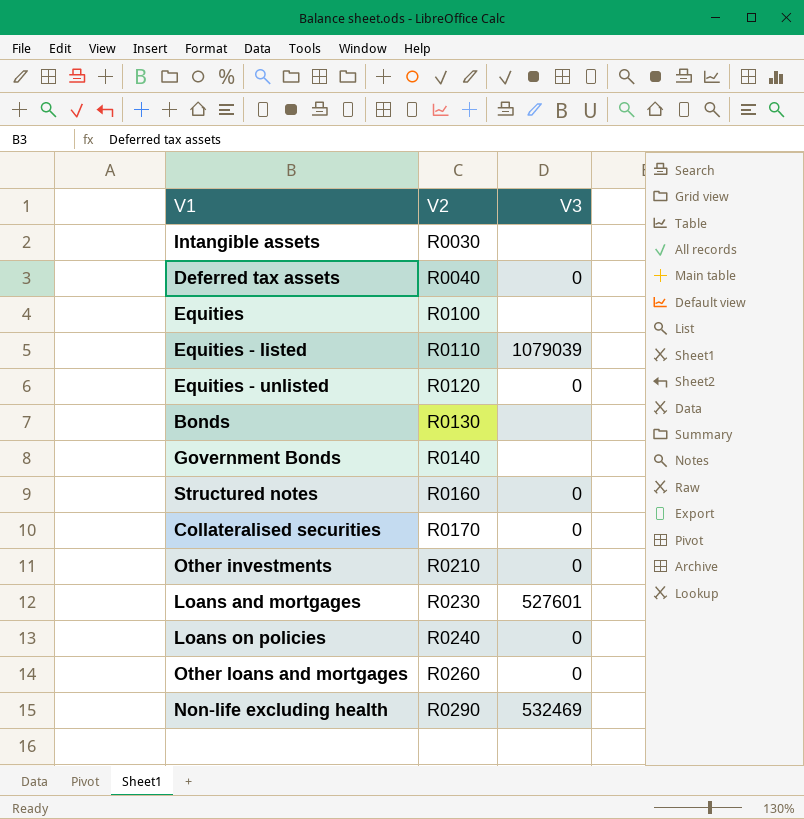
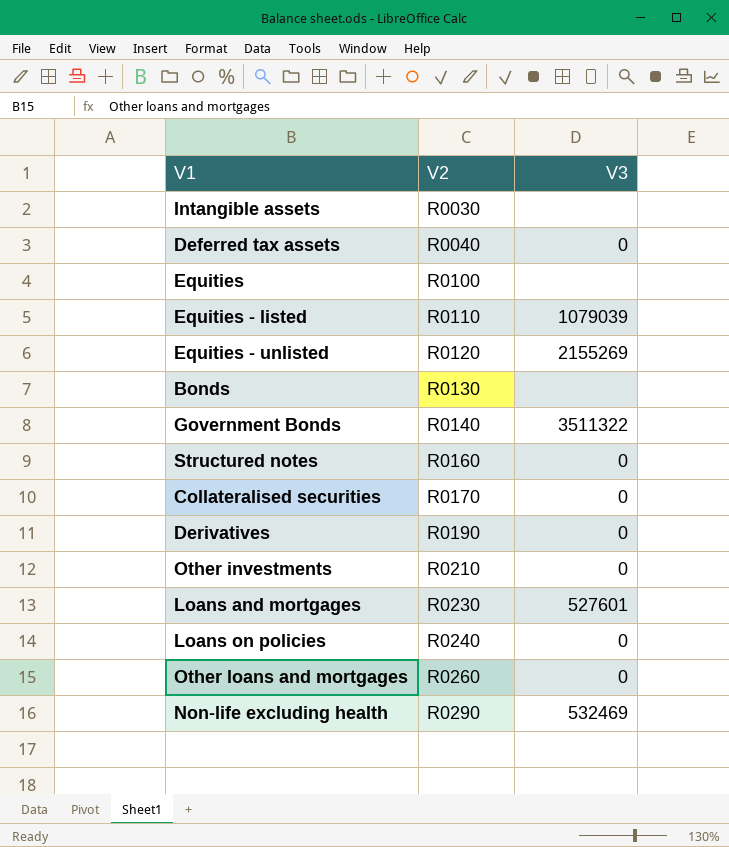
Equities - unlisted | V3: 0 -> 2155269
Government Bonds | V3: none -> 3511322
row Derivatives: none -> R0190 | 0

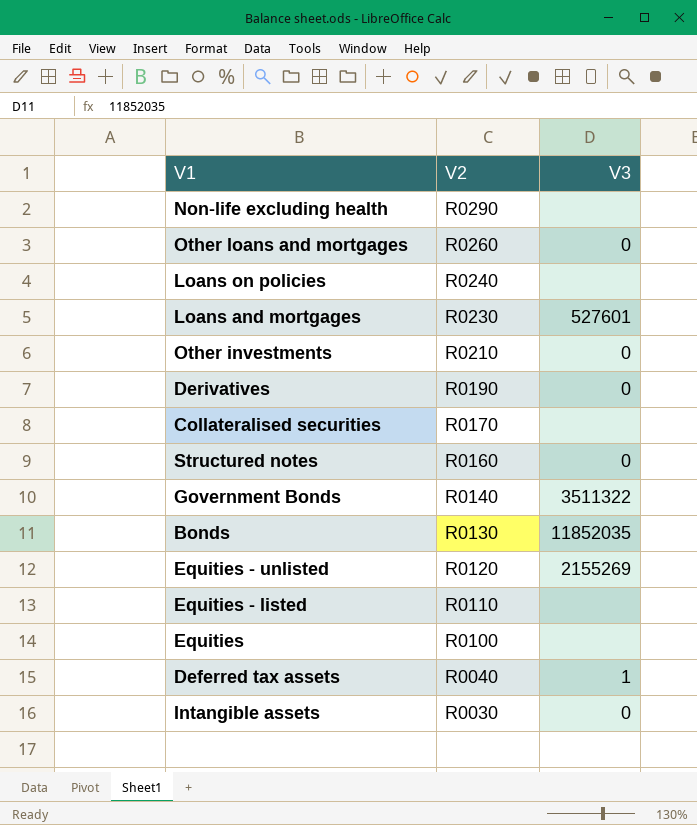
row order: V2 ascending -> V2 descending
Non-life excluding health | V3: 532469 -> none
Loans on policies | V3: 0 -> none
Collateralised securities | V3: 0 -> none
Bonds | V3: none -> 11852035
Equities - listed | V3: 1079039 -> none
Deferred tax assets | V3: 0 -> 1
Intangible assets | V3: none -> 0

